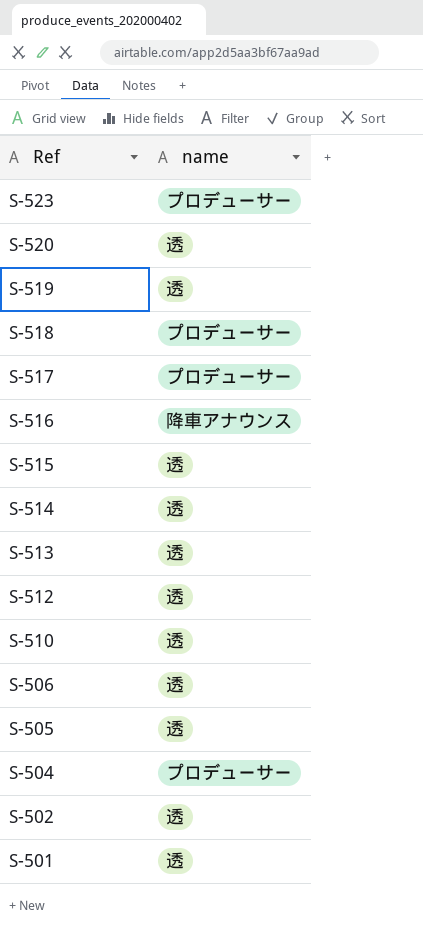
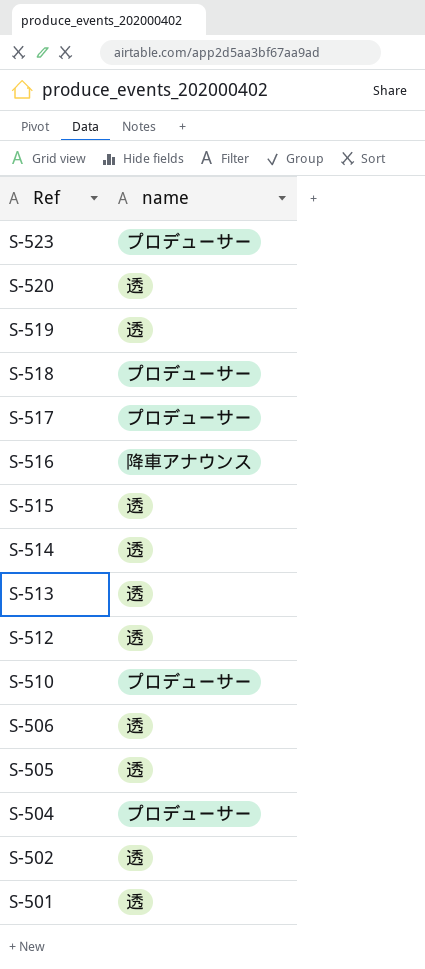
S-510 | name: 透 -> プロデューサー

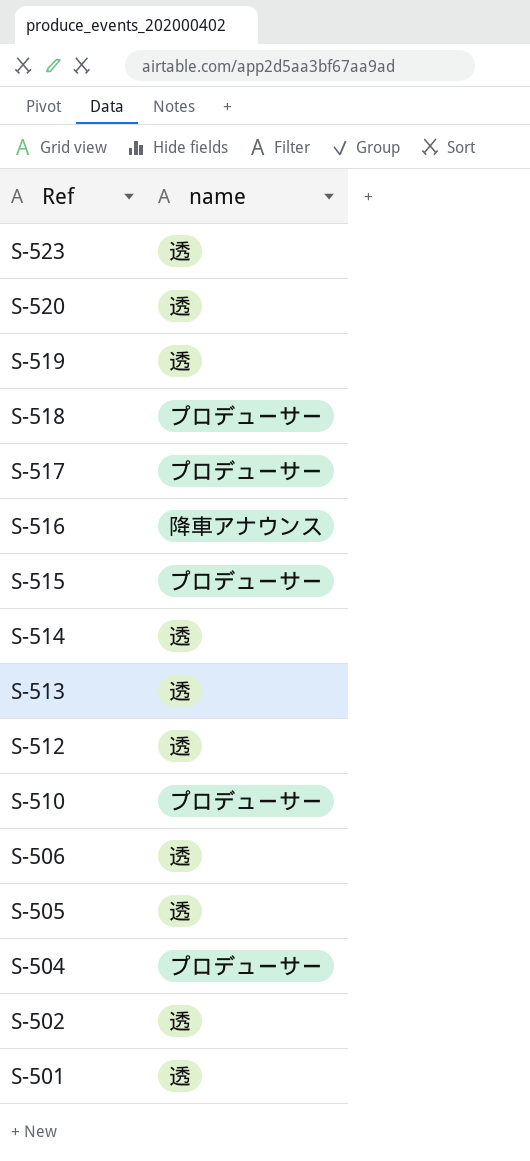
S-523 | name: プロデューサー -> 透
S-515 | name: 透 -> プロデューサー

